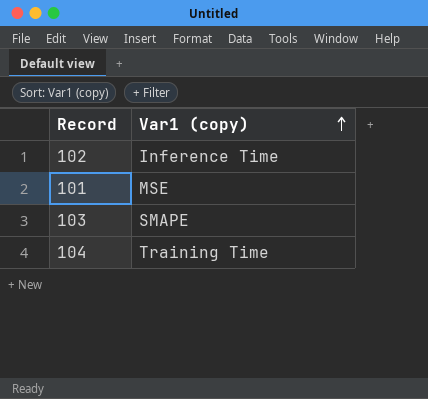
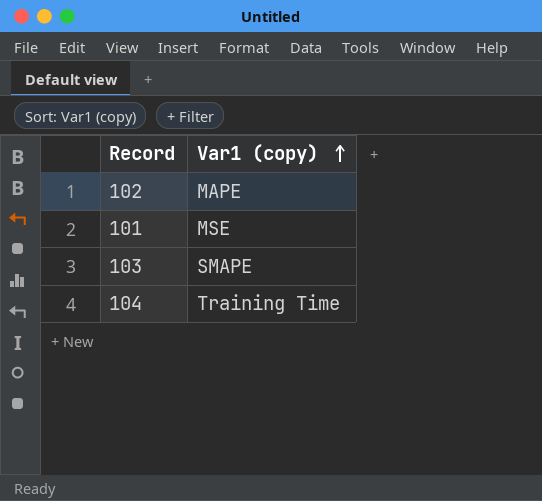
102 | Var1 (copy): Inference Time -> MAPE

